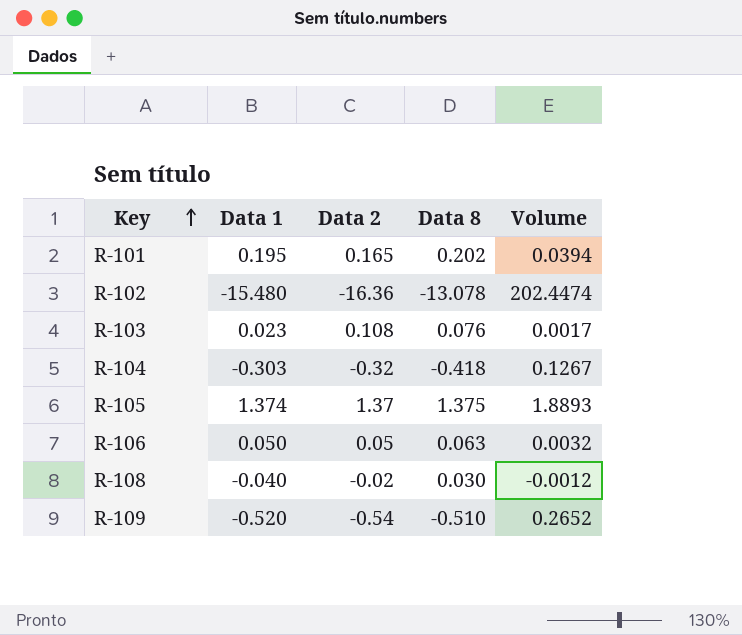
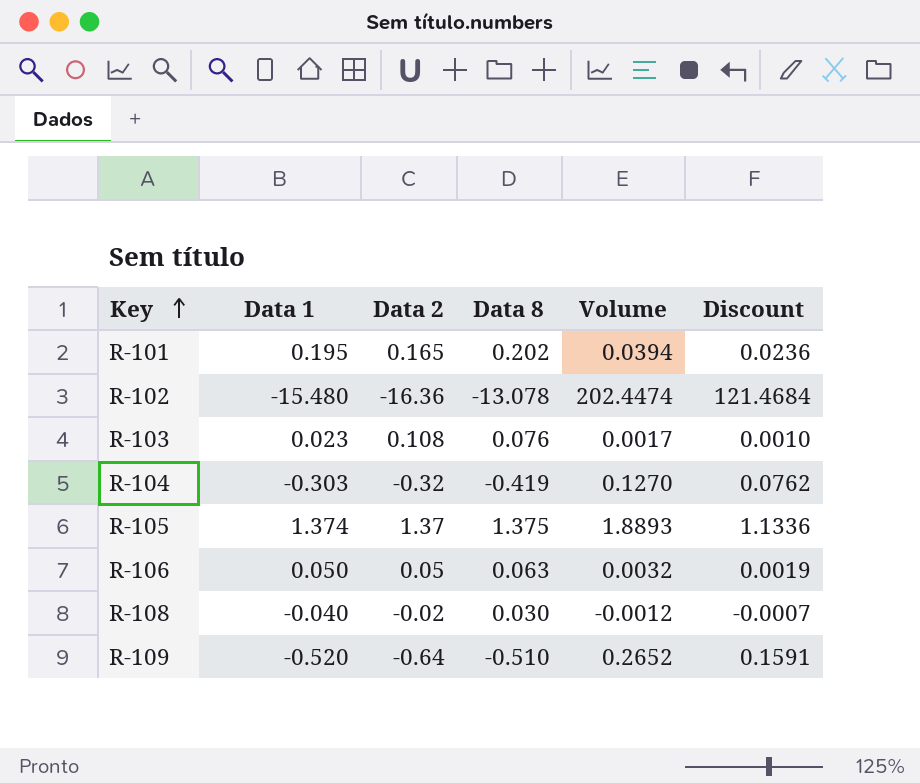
column Discount | formula: none -> [Volume] * 0.6
R-104 | Data 8: -0.418 -> -0.419
R-104 | Volume: 0.1267 -> 0.1270
R-109 | Data 2: -0.54 -> -0.64

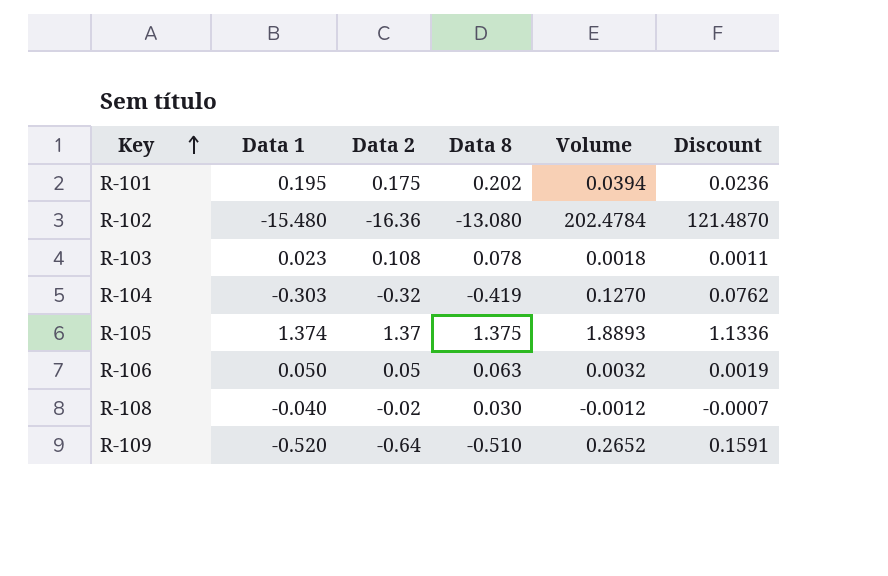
R-101 | Data 2: 0.165 -> 0.175
R-102 | Data 8: -13.078 -> -13.080
R-102 | Volume: 202.4474 -> 202.4784
R-102 | Discount: 121.4684 -> 121.4870
R-103 | Data 8: 0.076 -> 0.078
R-103 | Volume: 0.0017 -> 0.0018
R-103 | Discount: 0.0010 -> 0.0011

